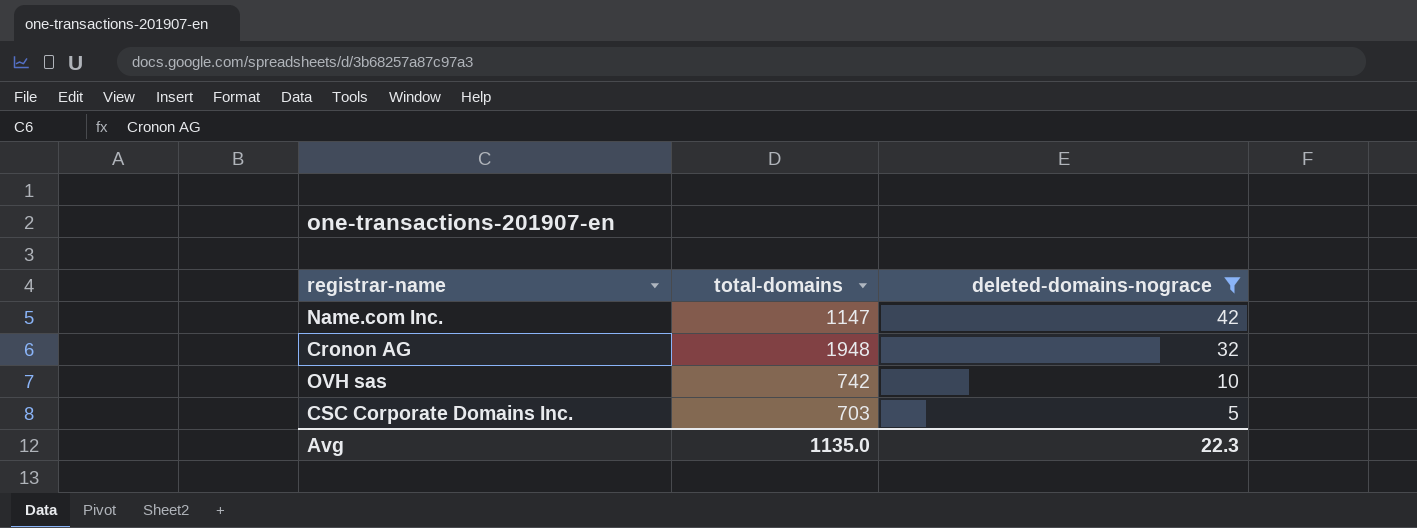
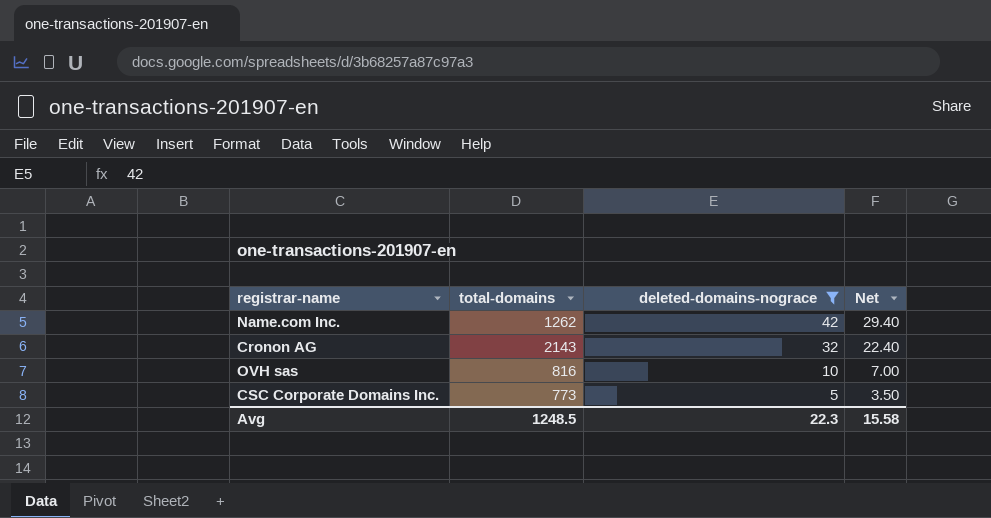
column Net | formula: none -> [deleted-domains-nograce] * 0.7
Name.com Inc. | total-domains: 1147 -> 1262
Cronon AG | total-domains: 1948 -> 2143
OVH sas | total-domains: 742 -> 816
CSC Corporate Domains Inc. | total-domains: 703 -> 773
Avg | total-domains: 1135.0 -> 1248.5

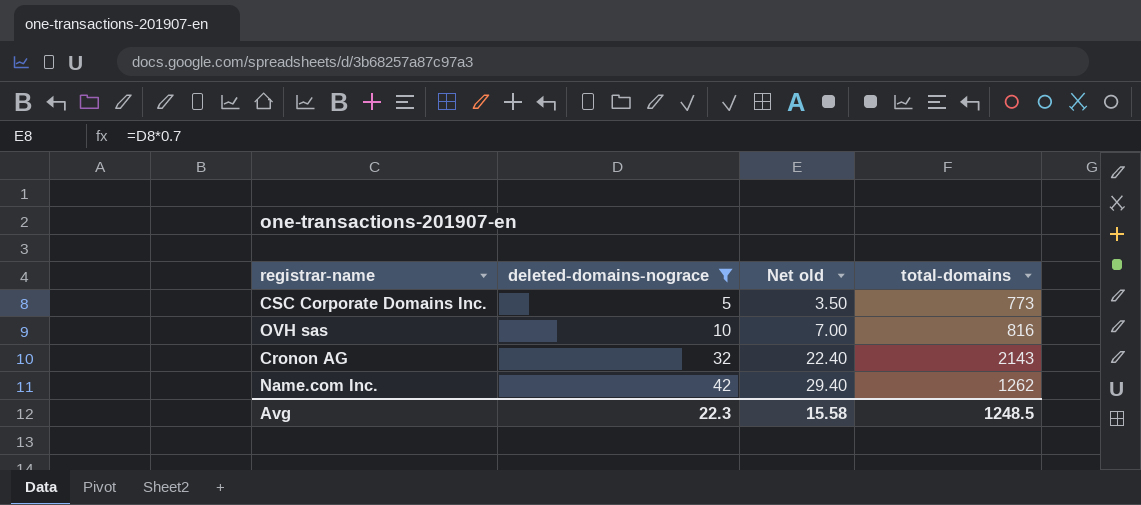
row order: deleted-domains-nograce descending -> deleted-domains-nograce ascending
column name: Net -> Net old
column total-domains | position: 2 -> 4

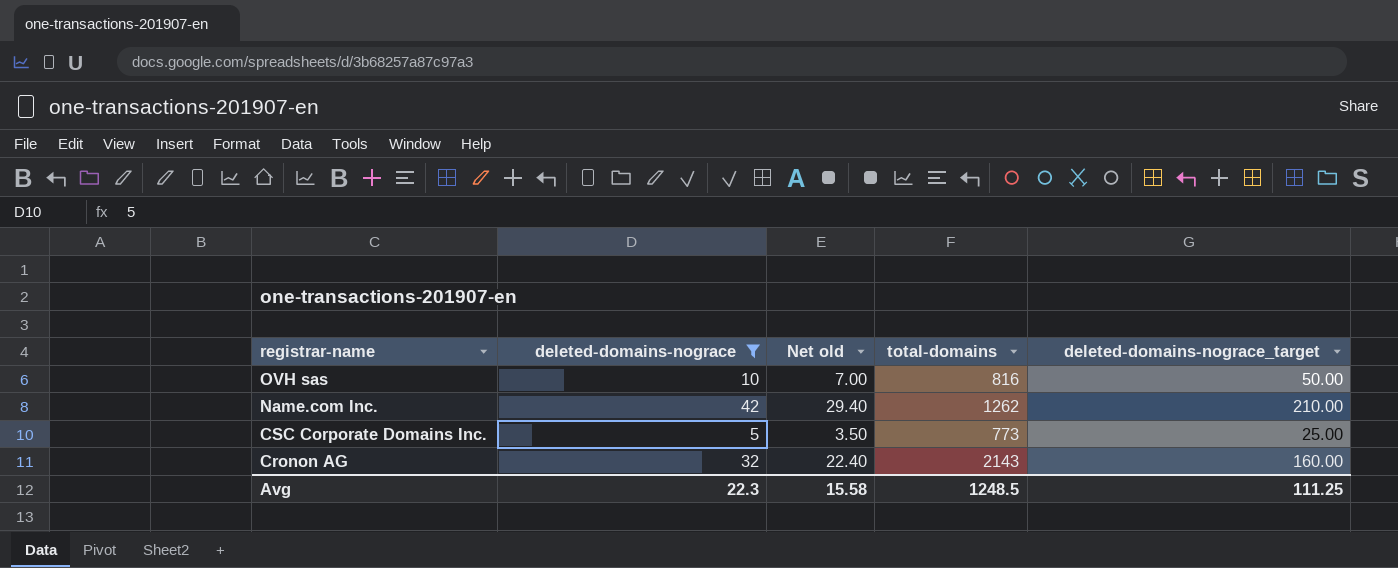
row order: deleted-domains-nograce ascending -> registrar-name descending
column deleted-domains-nograce_target | formula: none -> [deleted-domains-nograce] * 5

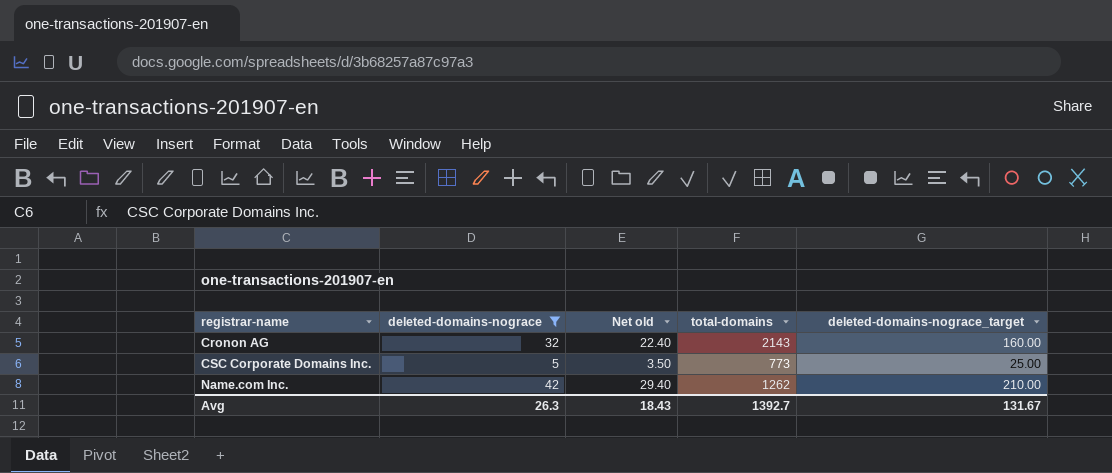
row order: registrar-name descending -> registrar-name ascending
row OVH sas: 10 | 7.00 | 816 | 50.00 -> none
Avg | deleted-domains-nograce: 22.3 -> 26.3
Avg | Net old: 15.58 -> 18.43
Avg | total-domains: 1248.5 -> 1392.7
Avg | deleted-domains-nograce_target: 111.25 -> 131.67

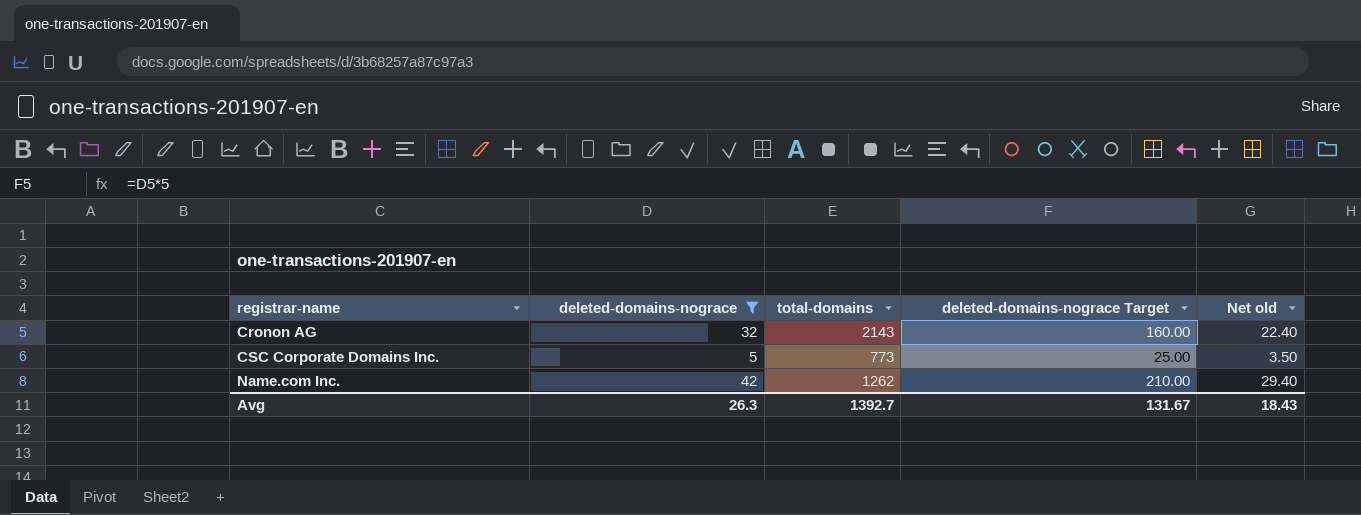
column name: deleted-domains-nograce_target -> deleted-domains-nograce Target
column Net old | position: 3 -> 5

